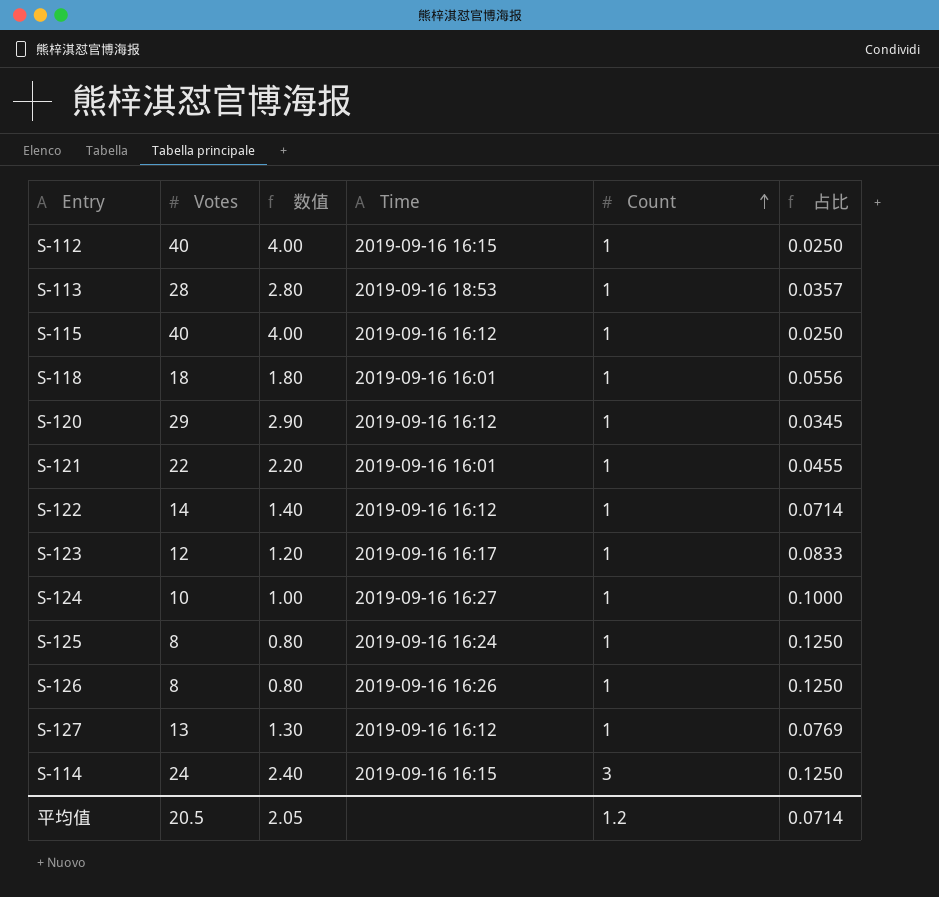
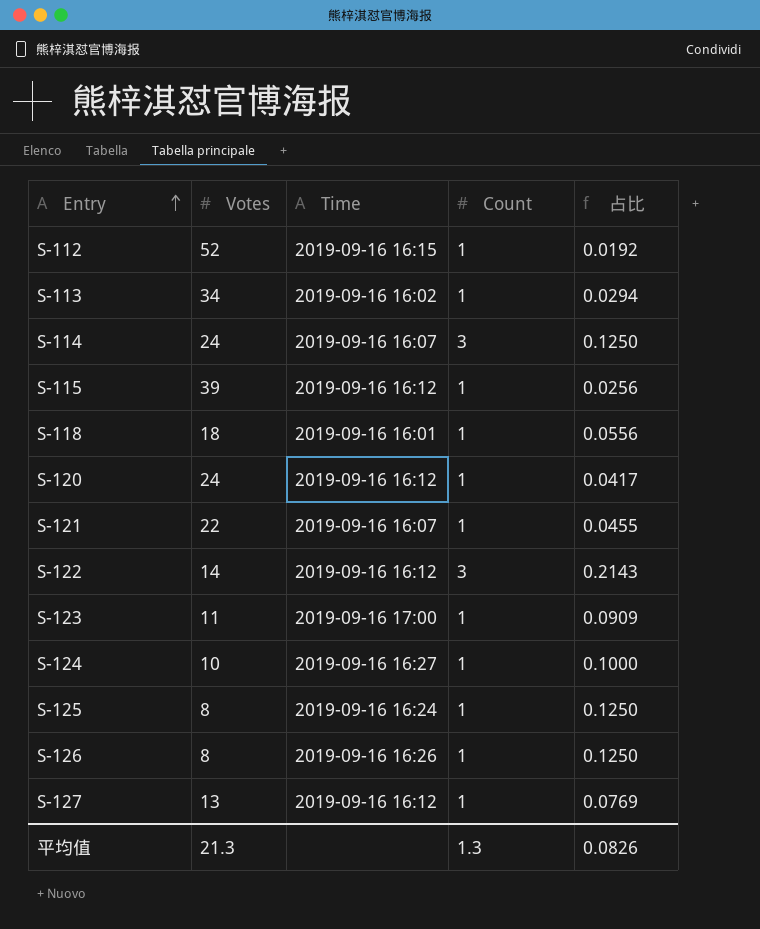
row order: Count ascending -> Entry ascending
column 数值 | formula: [Votes] * 0.1 -> none
S-112 | Votes: 40 -> 52
S-112 | 占比: 0.0250 -> 0.0192
S-113 | Votes: 28 -> 34
S-113 | Time: 2019-09-16 18:53 -> 2019-09-16 16:02
S-113 | 占比: 0.0357 -> 0.0294
S-114 | Time: 2019-09-16 16:15 -> 2019-09-16 16:07
S-115 | Votes: 40 -> 39
S-115 | 占比: 0.0250 -> 0.0256
S-120 | Votes: 29 -> 24
S-120 | 占比: 0.0345 -> 0.0417
S-121 | Time: 2019-09-16 16:01 -> 2019-09-16 16:07
S-122 | Count: 1 -> 3
S-122 | 占比: 0.0714 -> 0.2143
S-123 | Votes: 12 -> 11
S-123 | Time: 2019-09-16 16:17 -> 2019-09-16 17:00
S-123 | 占比: 0.0833 -> 0.0909
平均值 | Votes: 20.5 -> 21.3
平均值 | Count: 1.2 -> 1.3
平均值 | 占比: 0.0714 -> 0.0826

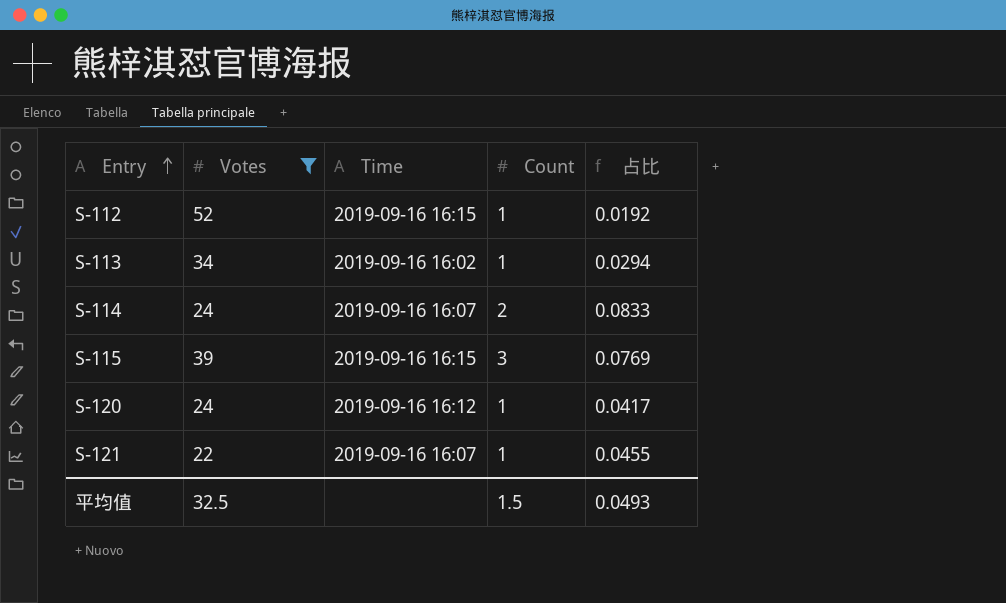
filter: none -> Votes >= 22
S-114 | Count: 3 -> 2
S-114 | 占比: 0.1250 -> 0.0833
S-115 | Time: 2019-09-16 16:12 -> 2019-09-16 16:15
S-115 | Count: 1 -> 3
S-115 | 占比: 0.0256 -> 0.0769
平均值 | Votes: 21.3 -> 32.5
平均值 | Count: 1.3 -> 1.5
平均值 | 占比: 0.0826 -> 0.0493

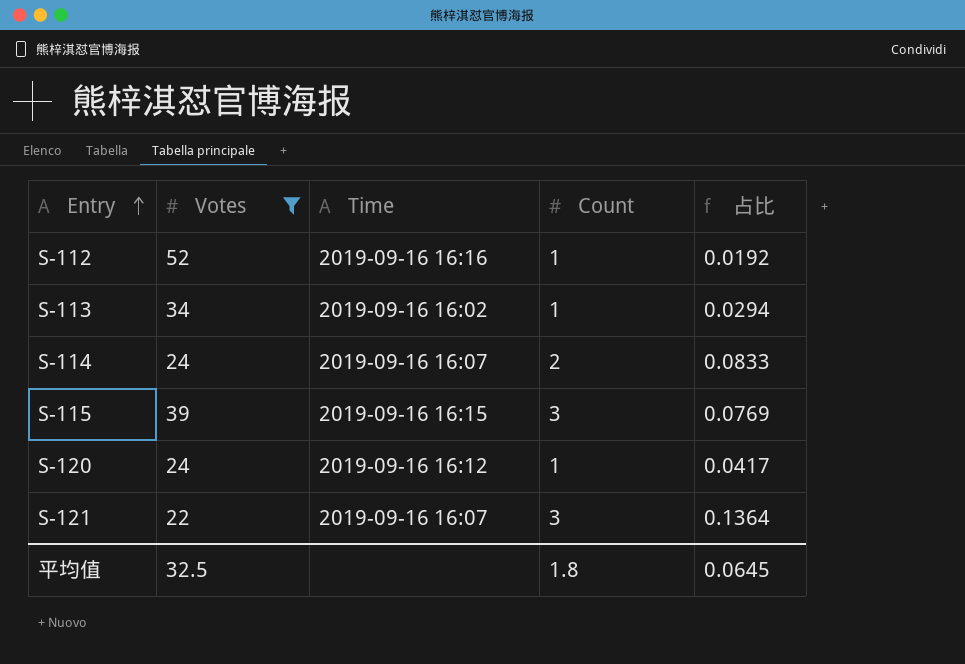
S-112 | Time: 2019-09-16 16:15 -> 2019-09-16 16:16
S-121 | Count: 1 -> 3
S-121 | 占比: 0.0455 -> 0.1364
平均值 | Count: 1.5 -> 1.8
平均值 | 占比: 0.0493 -> 0.0645

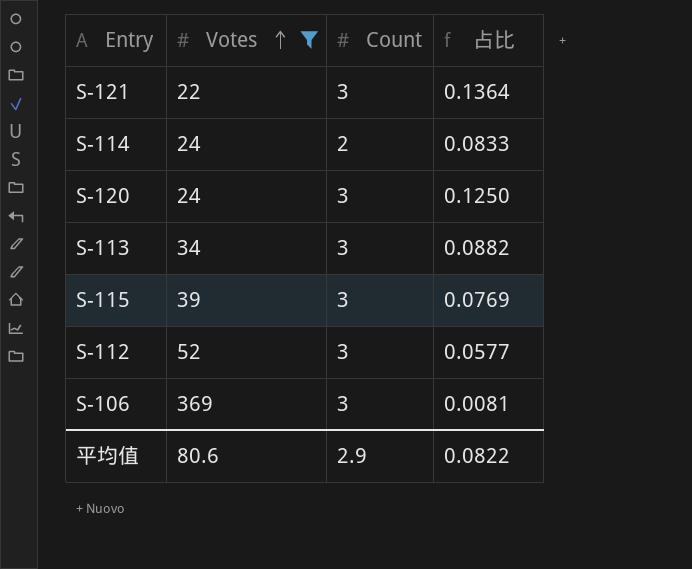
row order: Entry ascending -> Votes ascending
column Time | position: 3 -> none
S-120 | Count: 1 -> 3
S-120 | 占比: 0.0417 -> 0.1250
S-113 | Count: 1 -> 3
S-113 | 占比: 0.0294 -> 0.0882
S-112 | Count: 1 -> 3
S-112 | 占比: 0.0192 -> 0.0577
row S-106: none -> 369 | 3 | 0.0081
平均值 | Votes: 32.5 -> 80.6
平均值 | Count: 1.8 -> 2.9
平均值 | 占比: 0.0645 -> 0.0822

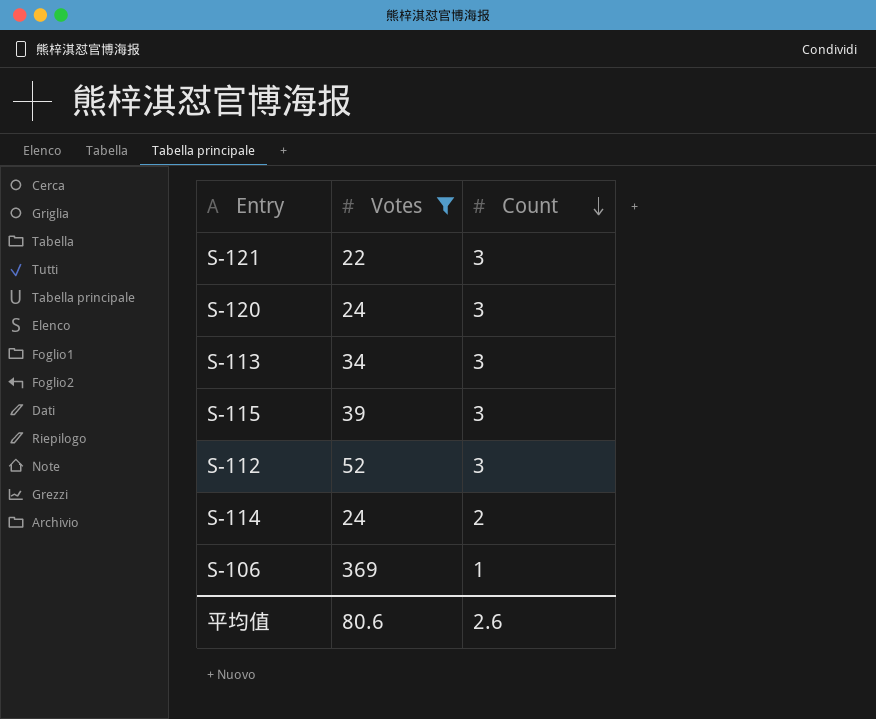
row order: Votes ascending -> Count descending
column 占比 | formula: [Count] / [Votes] -> none
S-106 | Count: 3 -> 1
平均值 | Count: 2.9 -> 2.6

